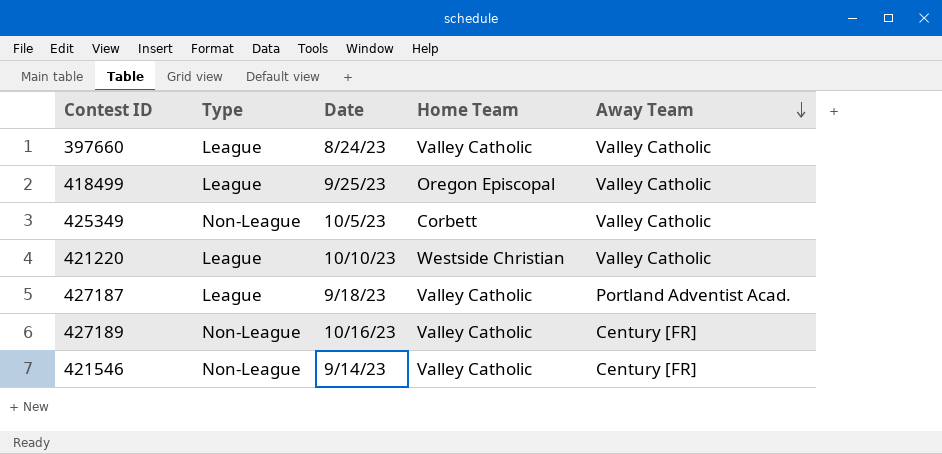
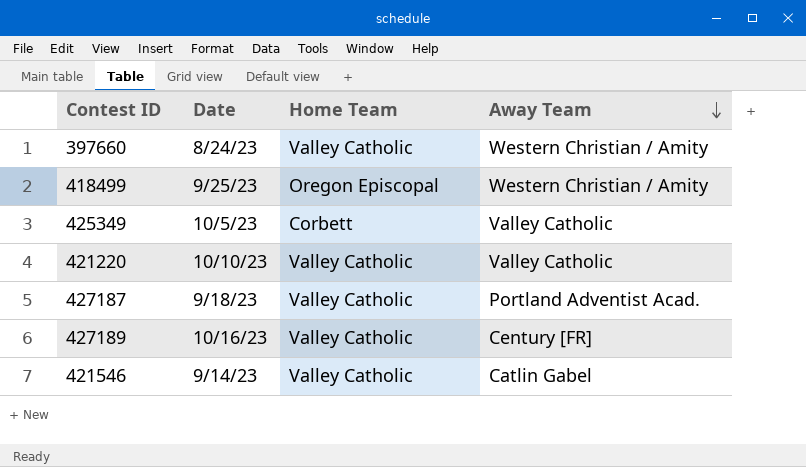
column Type | position: 2 -> none
397660 | Away Team: Valley Catholic -> Western Christian / Amity
418499 | Away Team: Valley Catholic -> Western Christian / Amity
421220 | Home Team: Westside Christian -> Valley Catholic
421546 | Away Team: Century [FR] -> Catlin Gabel

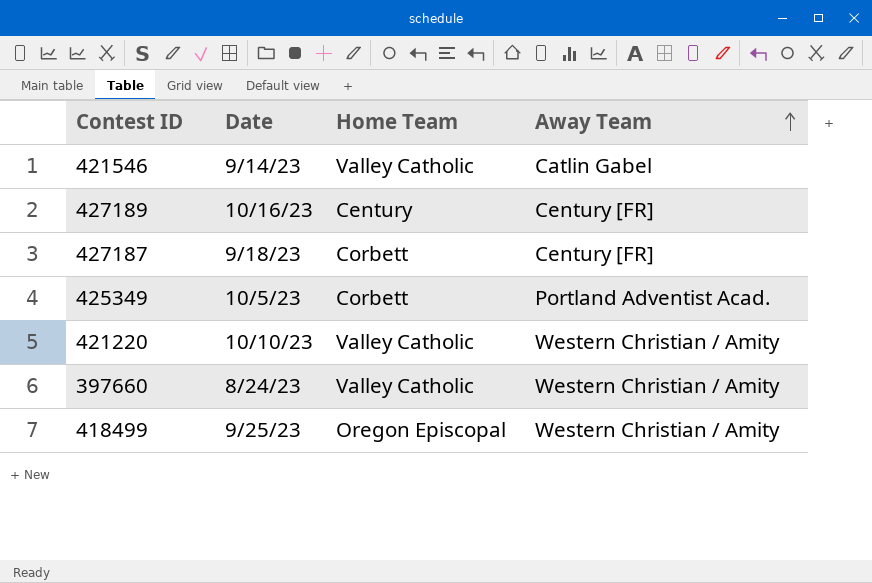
row order: Away Team descending -> Away Team ascending
427189 | Home Team: Valley Catholic -> Century
427187 | Home Team: Valley Catholic -> Corbett
427187 | Away Team: Portland Adventist Acad. -> Century [FR]
425349 | Away Team: Valley Catholic -> Portland Adventist Acad.
421220 | Away Team: Valley Catholic -> Western Christian / Amity

